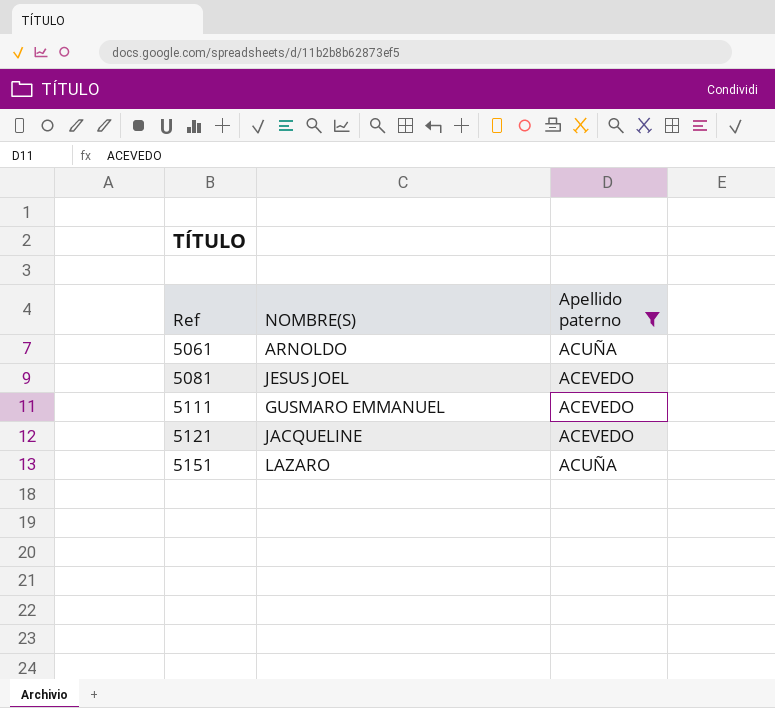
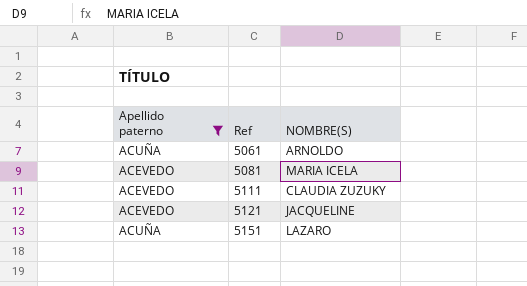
column Apellido paterno | position: 3 -> 1
5081 | NOMBRE(S): JESUS JOEL -> MARIA ICELA
5111 | NOMBRE(S): GUSMARO EMMANUEL -> CLAUDIA ZUZUKY

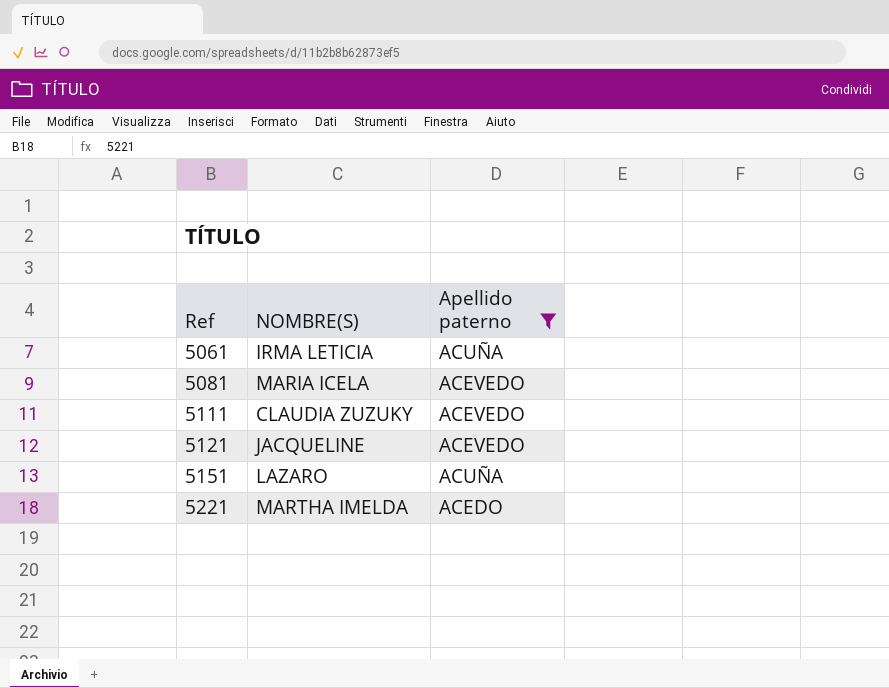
column Apellido paterno | position: 1 -> 3
5061 | NOMBRE(S): ARNOLDO -> IRMA LETICIA
row 5221: none -> MARTHA IMELDA | ACEDO

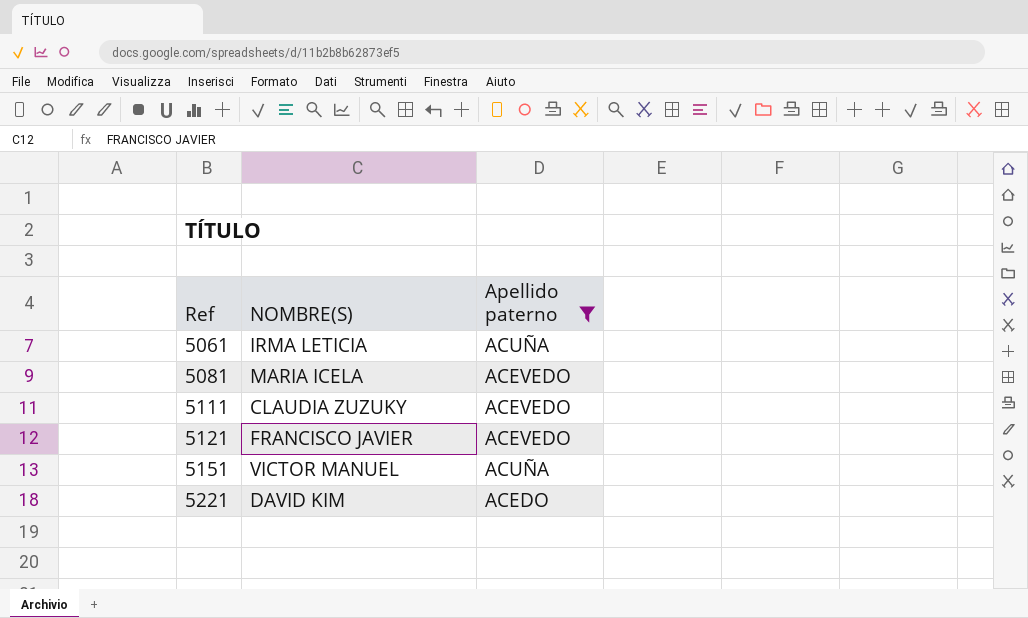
5121 | NOMBRE(S): JACQUELINE -> FRANCISCO JAVIER
5151 | NOMBRE(S): LAZARO -> VICTOR MANUEL
5221 | NOMBRE(S): MARTHA IMELDA -> DAVID KIM

